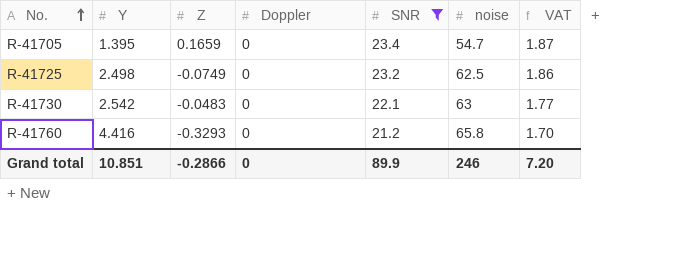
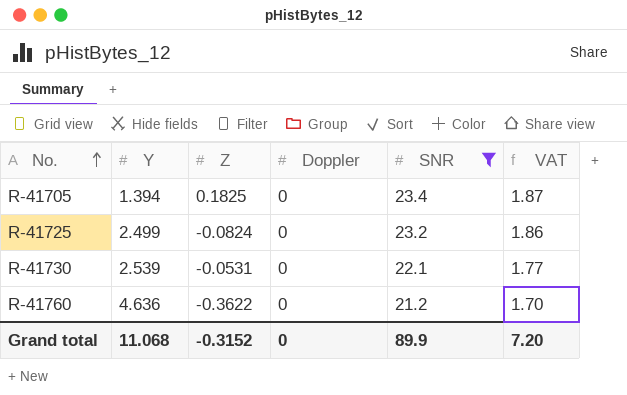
column noise | position: 6 -> none
R-41705 | Y: 1.395 -> 1.394
R-41705 | Z: 0.1659 -> 0.1825
R-41725 | Y: 2.498 -> 2.499
R-41725 | Z: -0.0749 -> -0.0824
R-41730 | Y: 2.542 -> 2.539
R-41730 | Z: -0.0483 -> -0.0531
R-41760 | Y: 4.416 -> 4.636
R-41760 | Z: -0.3293 -> -0.3622
Grand total | Y: 10.851 -> 11.068
Grand total | Z: -0.2866 -> -0.3152

